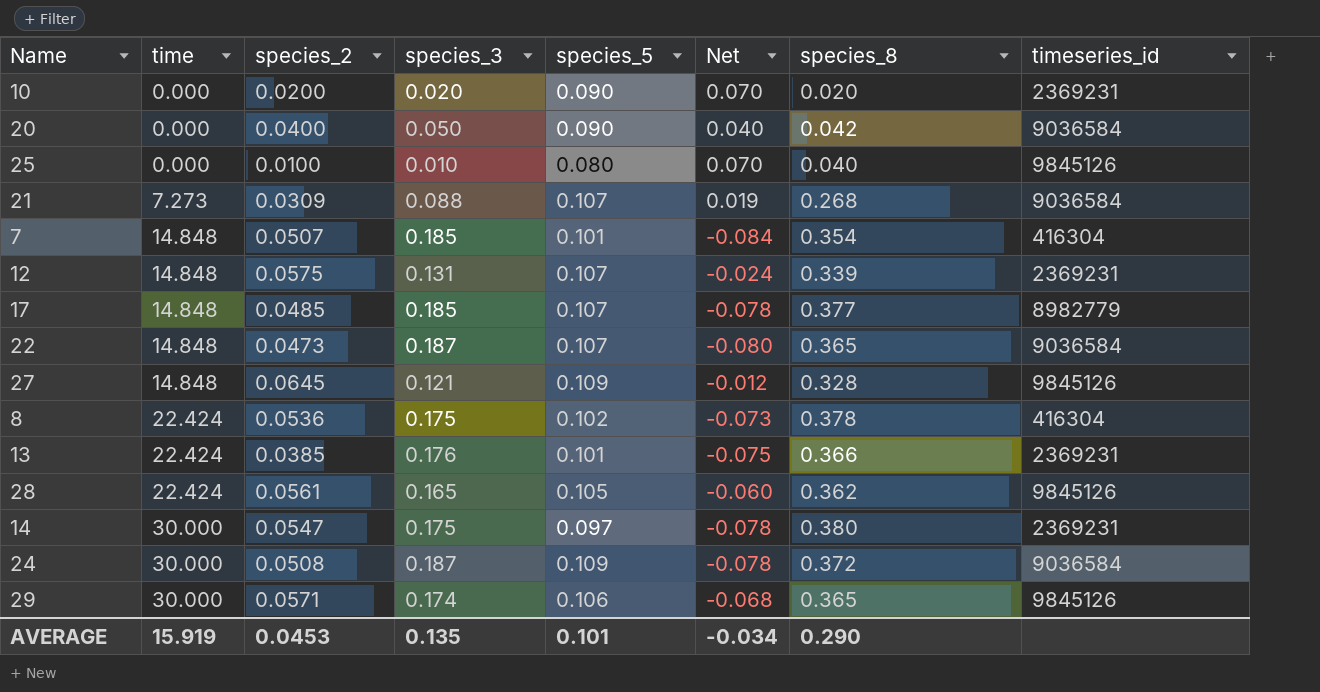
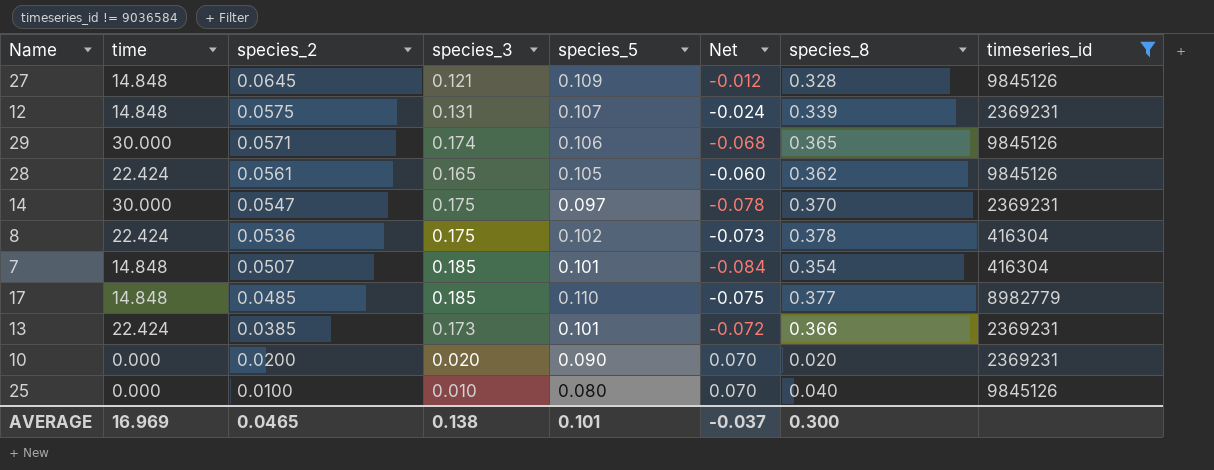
filter: none -> timeseries_id != 9036584
row order: time ascending -> species_2 descending
14 | species_8: 0.380 -> 0.370
17 | species_5: 0.107 -> 0.110
17 | Net: -0.078 -> -0.075
13 | species_3: 0.176 -> 0.173
13 | Net: -0.075 -> -0.072
AVERAGE | time: 15.919 -> 16.969
AVERAGE | species_2: 0.0453 -> 0.0465
AVERAGE | species_3: 0.135 -> 0.138
AVERAGE | Net: -0.034 -> -0.037
AVERAGE | species_8: 0.290 -> 0.300

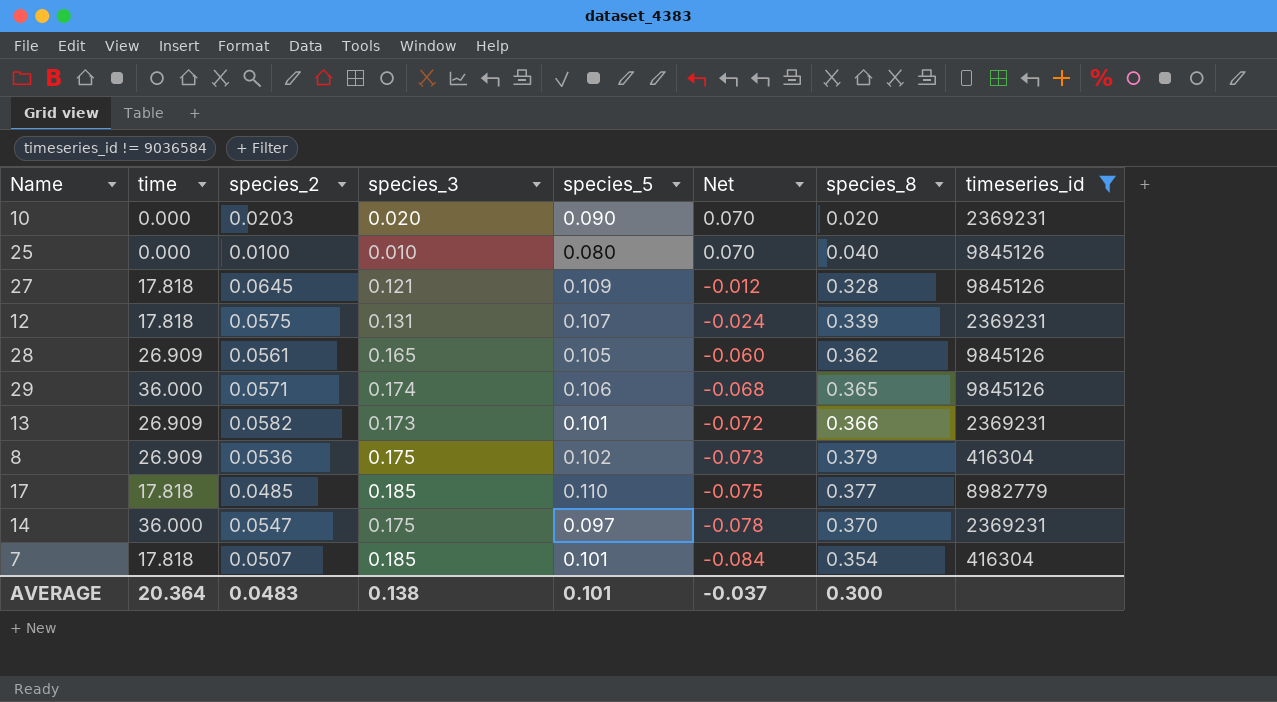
row order: species_2 descending -> Net descending
10 | species_2: 0.0200 -> 0.0203
27 | time: 14.848 -> 17.818
12 | time: 14.848 -> 17.818
28 | time: 22.424 -> 26.909
29 | time: 30.000 -> 36.000
13 | time: 22.424 -> 26.909
13 | species_2: 0.0385 -> 0.0582
8 | time: 22.424 -> 26.909
8 | species_8: 0.378 -> 0.379
17 | time: 14.848 -> 17.818
14 | time: 30.000 -> 36.000
7 | time: 14.848 -> 17.818
AVERAGE | time: 16.969 -> 20.364
AVERAGE | species_2: 0.0465 -> 0.0483

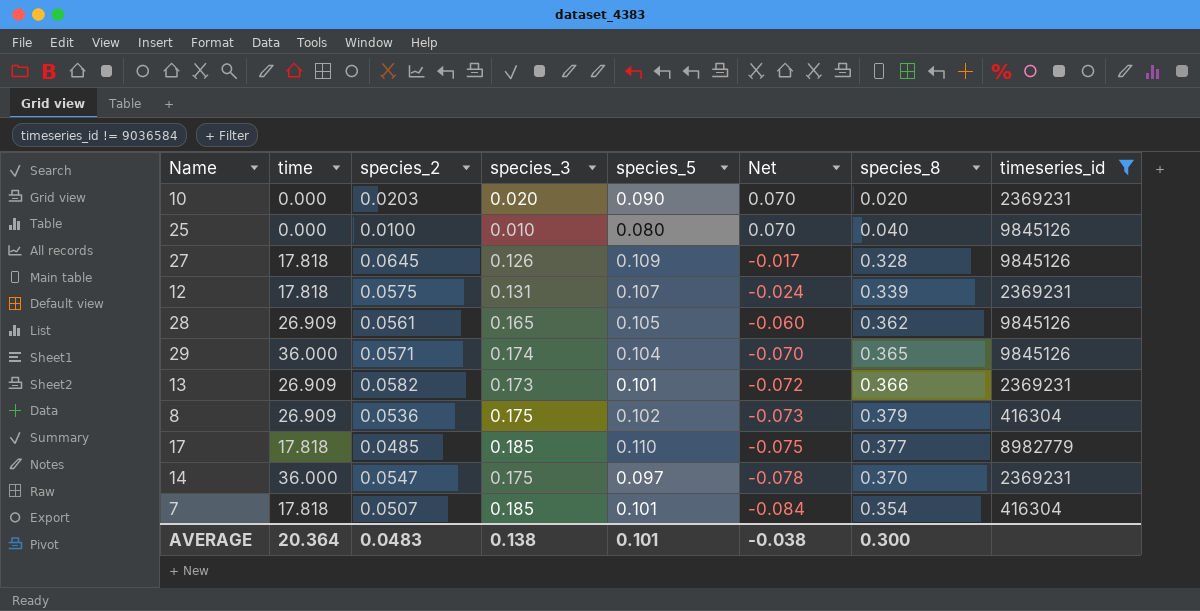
27 | species_3: 0.121 -> 0.126
27 | Net: -0.012 -> -0.017
29 | species_5: 0.106 -> 0.104
29 | Net: -0.068 -> -0.070
AVERAGE | Net: -0.037 -> -0.038

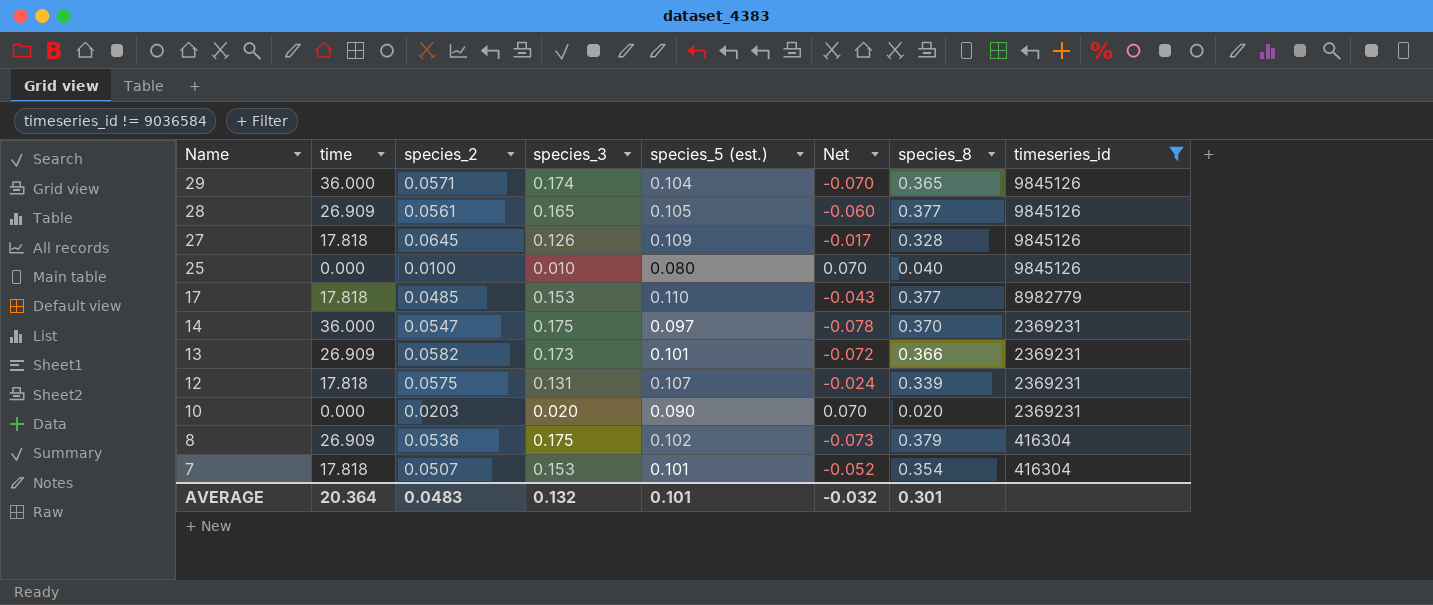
row order: Net descending -> Name descending
column name: species_5 -> species_5 (est.)
28 | species_8: 0.362 -> 0.377
17 | species_3: 0.185 -> 0.153
17 | Net: -0.075 -> -0.043
7 | species_3: 0.185 -> 0.153
7 | Net: -0.084 -> -0.052
AVERAGE | species_3: 0.138 -> 0.132
AVERAGE | Net: -0.038 -> -0.032
AVERAGE | species_8: 0.300 -> 0.301

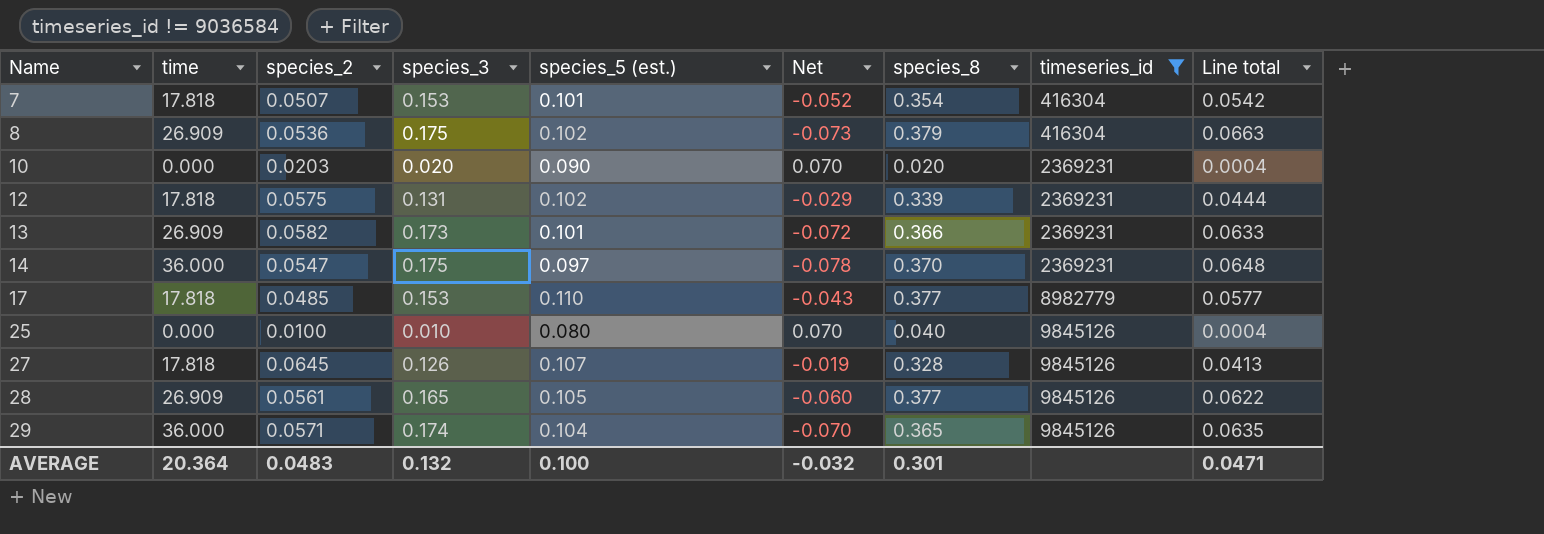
row order: Name descending -> Name ascending
column Line total | formula: none -> [species_3] * [species_8]
12 | species_5 (est.): 0.107 -> 0.102
12 | Net: -0.024 -> -0.029
27 | species_5 (est.): 0.109 -> 0.107
27 | Net: -0.017 -> -0.019
AVERAGE | species_5 (est.): 0.101 -> 0.100

